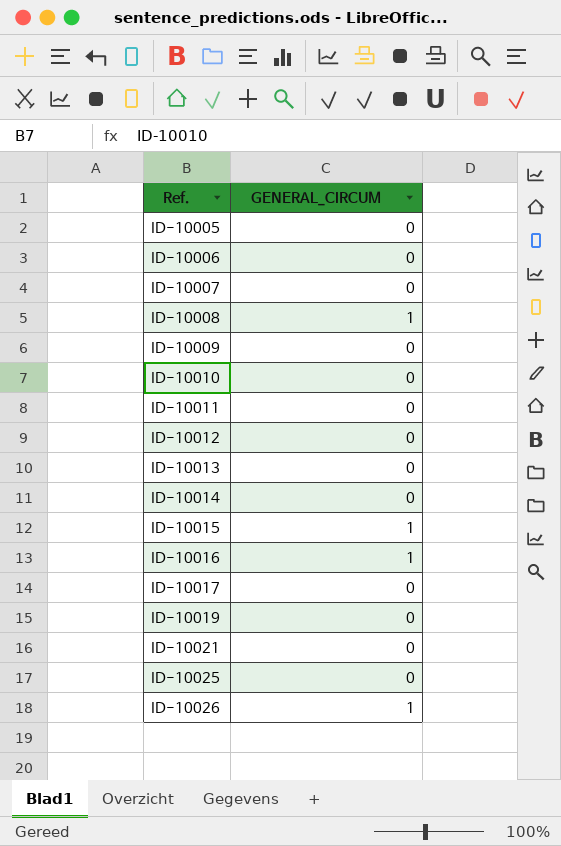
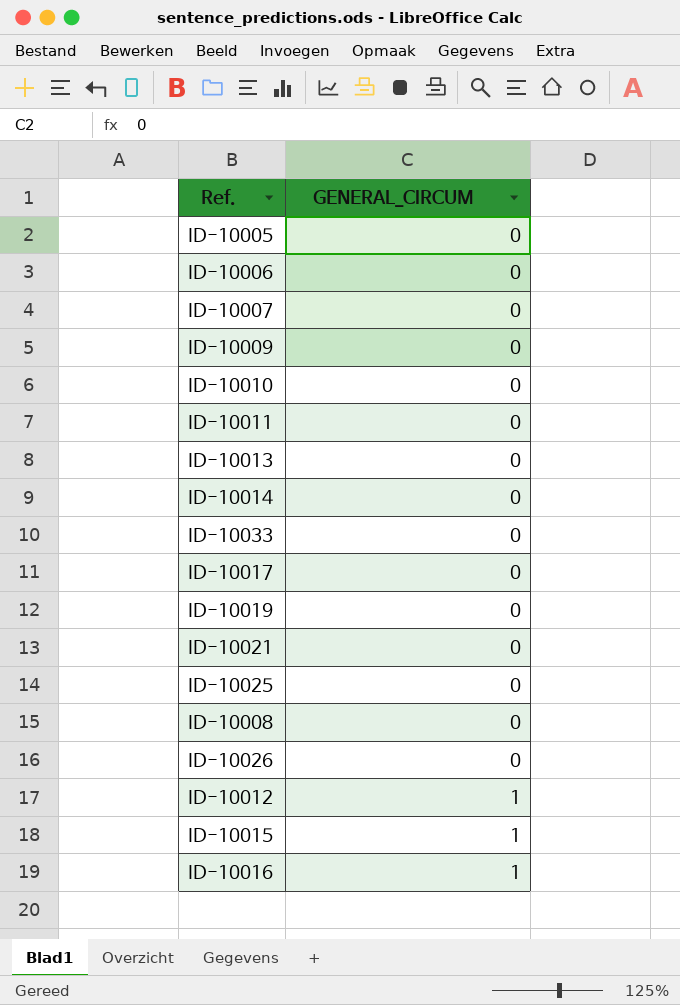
row order: Ref. ascending -> GENERAL_CIRCUM ascending
row ID-10033: none -> 0
ID-10008 | GENERAL_CIRCUM: 1 -> 0
ID-10026 | GENERAL_CIRCUM: 1 -> 0
ID-10012 | GENERAL_CIRCUM: 0 -> 1

